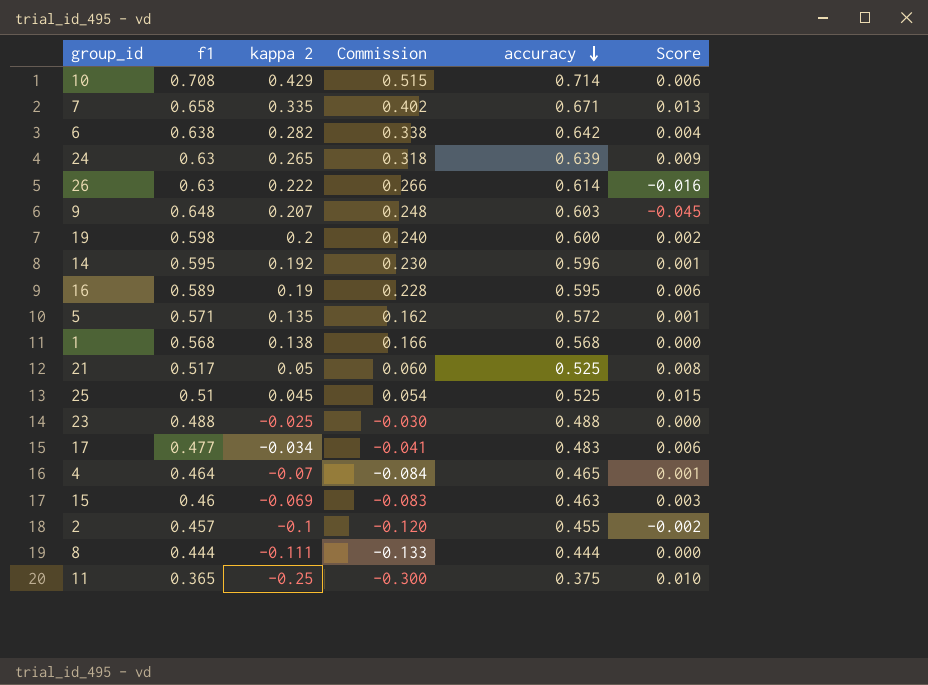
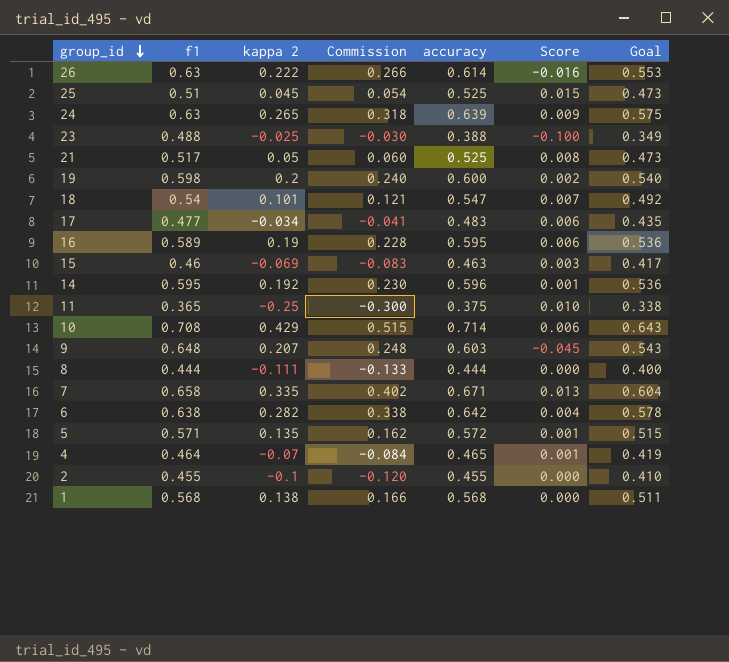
row order: accuracy descending -> group_id descending
column Goal | formula: none -> [accuracy] * 0.9
23 | accuracy: 0.488 -> 0.388
23 | Score: 0.000 -> -0.100
row 18: none -> 0.54 | 0.101 | 0.121 | 0.547 | 0.007 | 0.492
2 | f1: 0.457 -> 0.455
2 | Score: -0.002 -> 0.000

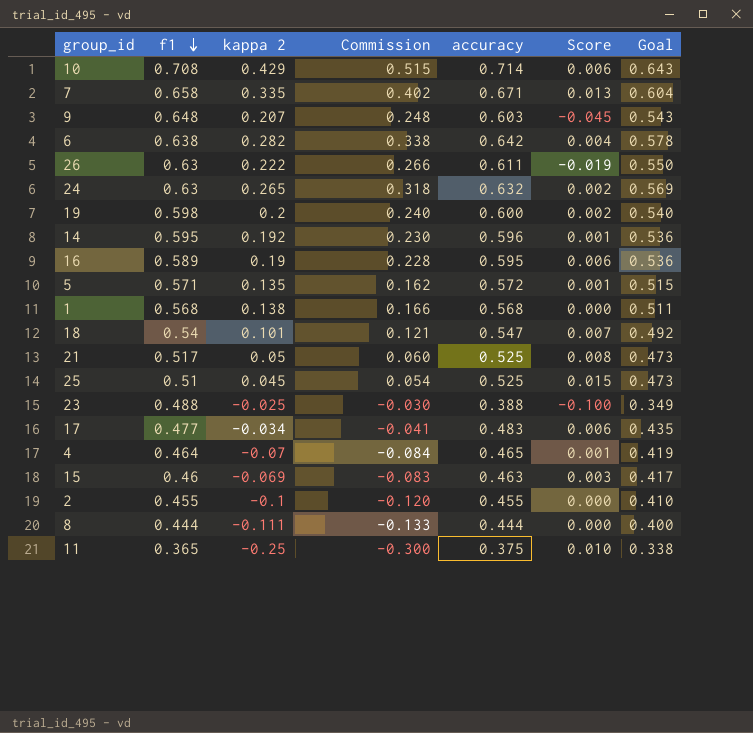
row order: group_id descending -> f1 descending
26 | accuracy: 0.614 -> 0.611
26 | Score: -0.016 -> -0.019
26 | Goal: 0.553 -> 0.550
24 | accuracy: 0.639 -> 0.632
24 | Score: 0.009 -> 0.002
24 | Goal: 0.575 -> 0.569

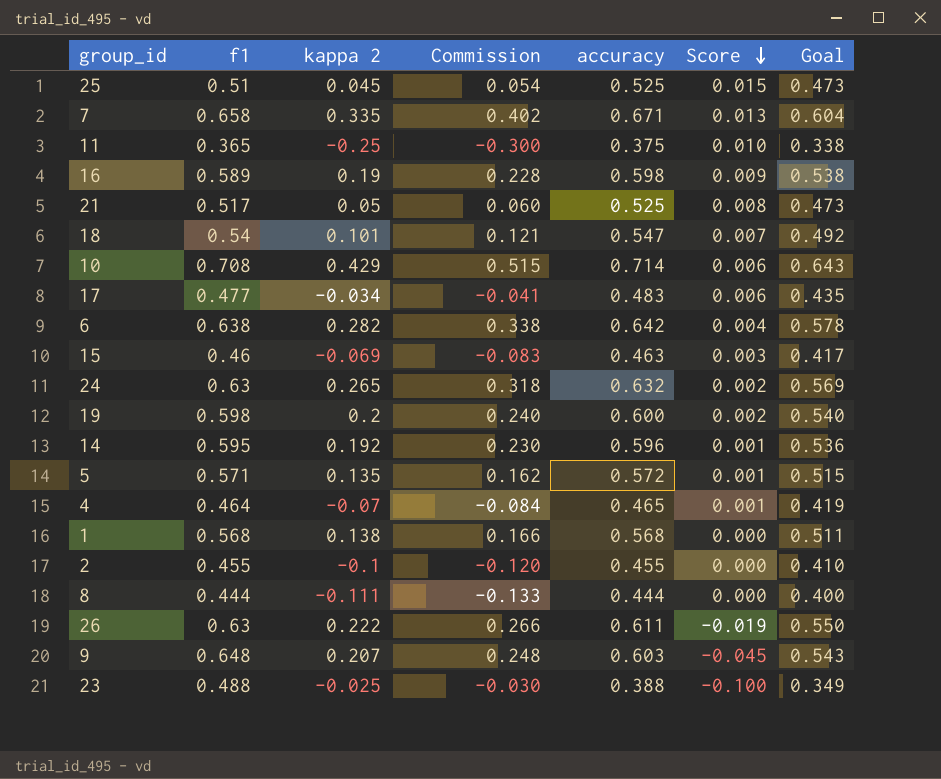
row order: f1 descending -> Score descending
16 | accuracy: 0.595 -> 0.598
16 | Score: 0.006 -> 0.009
16 | Goal: 0.536 -> 0.538

